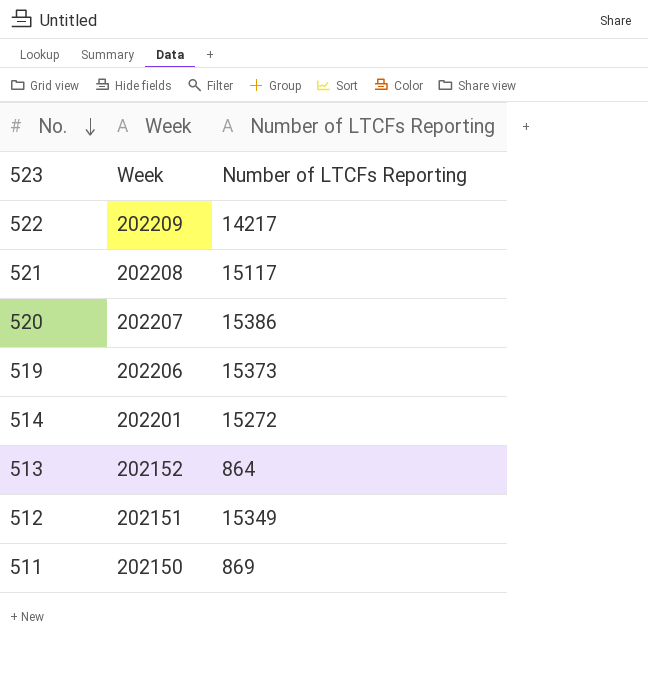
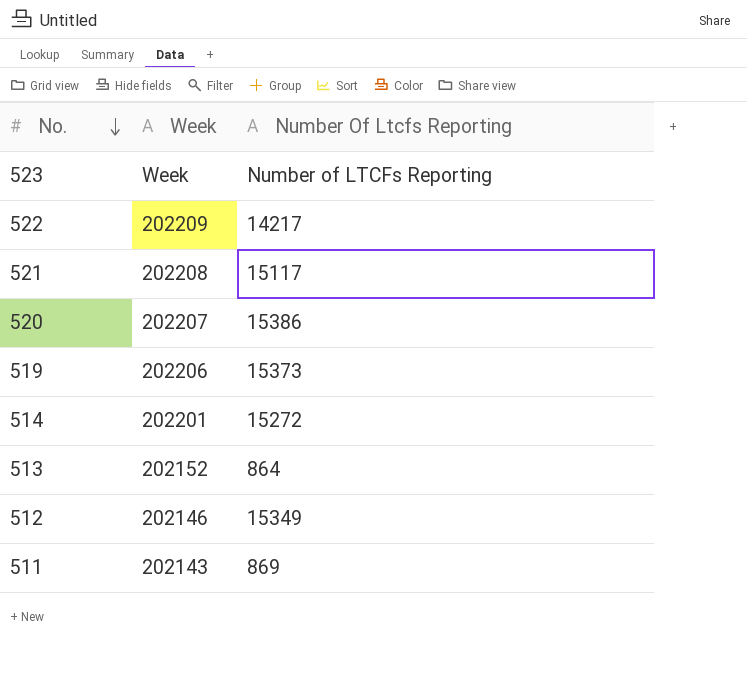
column name: Number of LTCFs Reporting -> Number Of Ltcfs Reporting
512 | Week: 202151 -> 202146
511 | Week: 202150 -> 202143

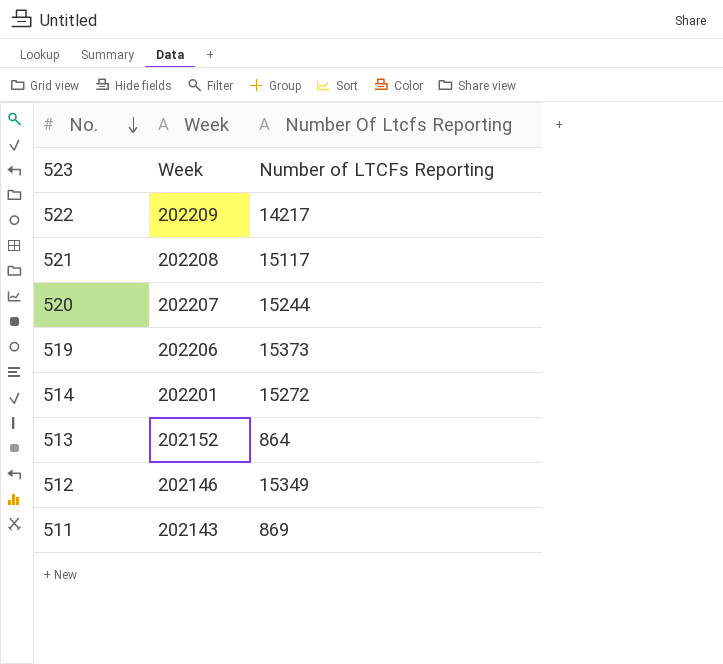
520 | Number Of Ltcfs Reporting: 15386 -> 15244

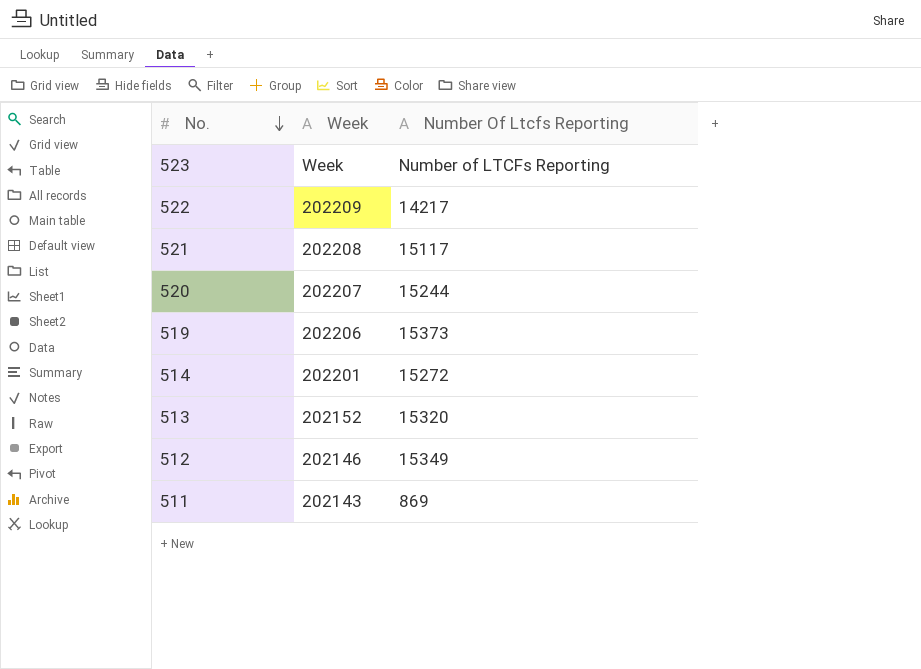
513 | Number Of Ltcfs Reporting: 864 -> 15320

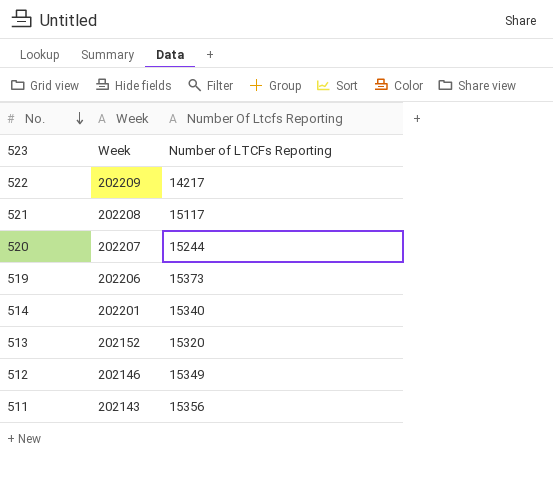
514 | Number Of Ltcfs Reporting: 15272 -> 15340
511 | Number Of Ltcfs Reporting: 869 -> 15356

